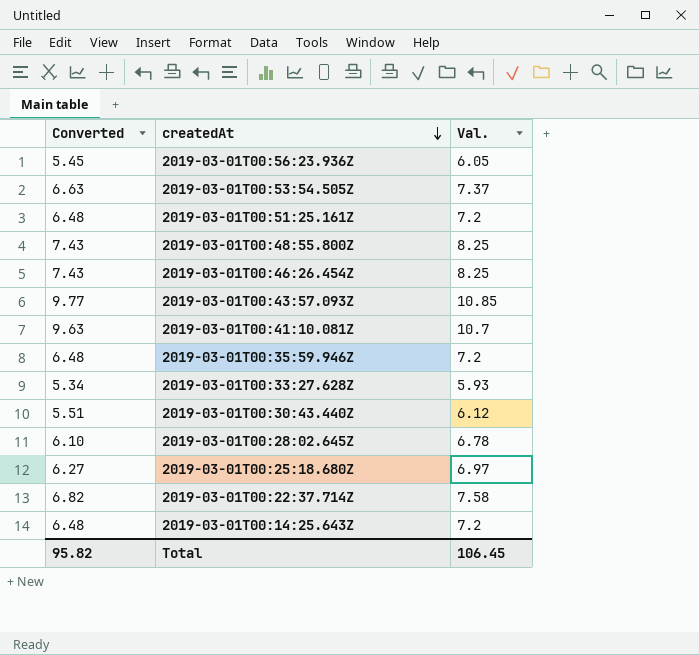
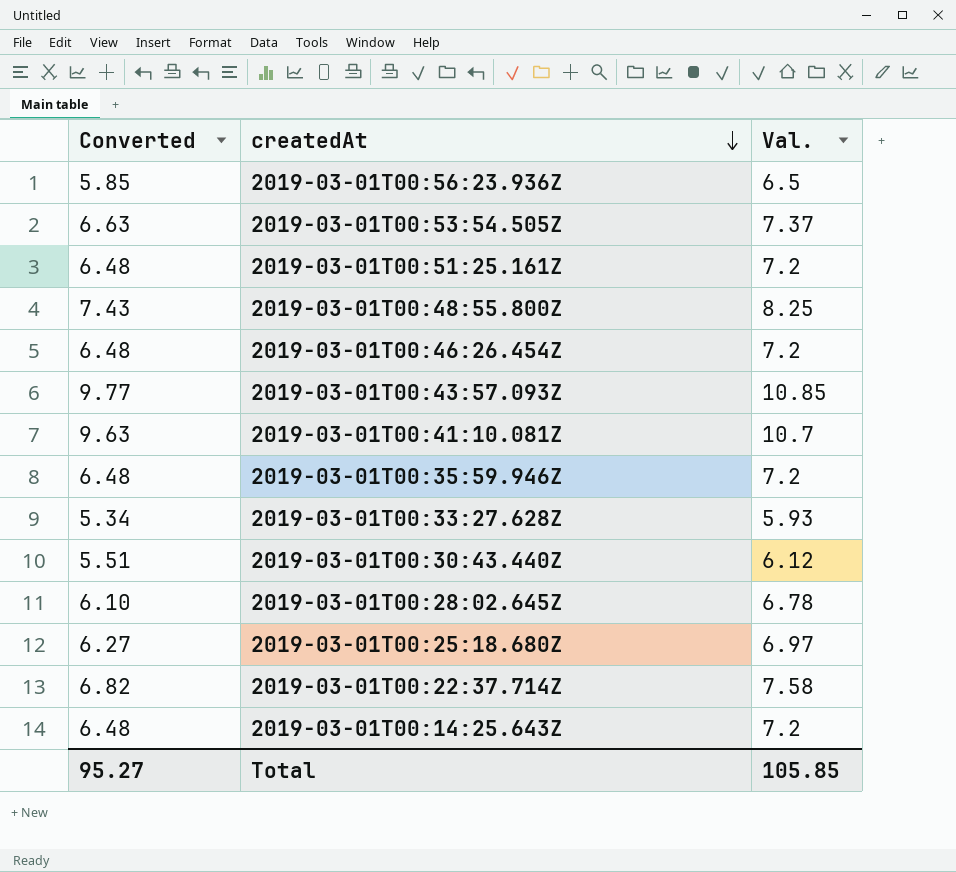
2019-03-01T00:56:23.936Z | Converted: 5.45 -> 5.85
2019-03-01T00:56:23.936Z | Val.: 6.05 -> 6.5
2019-03-01T00:46:26.454Z | Converted: 7.43 -> 6.48
2019-03-01T00:46:26.454Z | Val.: 8.25 -> 7.2
Total | Converted: 95.82 -> 95.27
Total | Val.: 106.45 -> 105.85

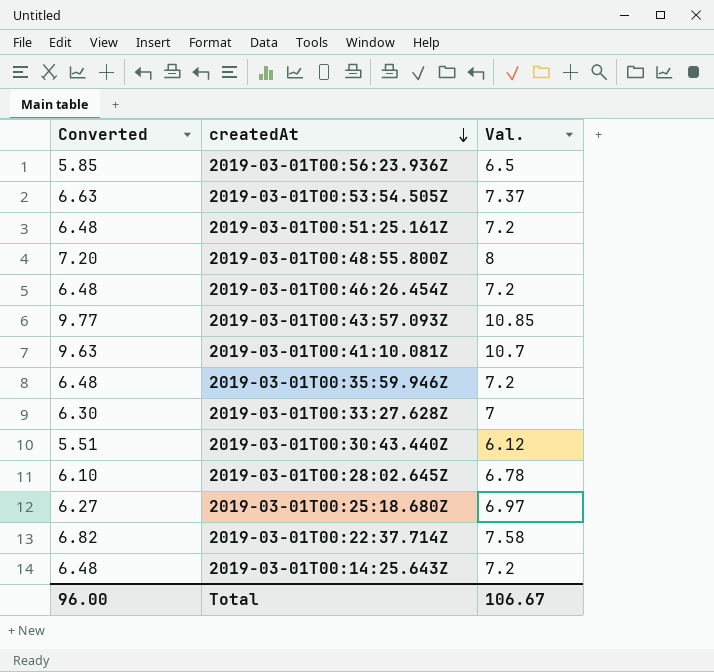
2019-03-01T00:48:55.800Z | Converted: 7.43 -> 7.20
2019-03-01T00:48:55.800Z | Val.: 8.25 -> 8
2019-03-01T00:33:27.628Z | Converted: 5.34 -> 6.30
2019-03-01T00:33:27.628Z | Val.: 5.93 -> 7
Total | Converted: 95.27 -> 96.00
Total | Val.: 105.85 -> 106.67

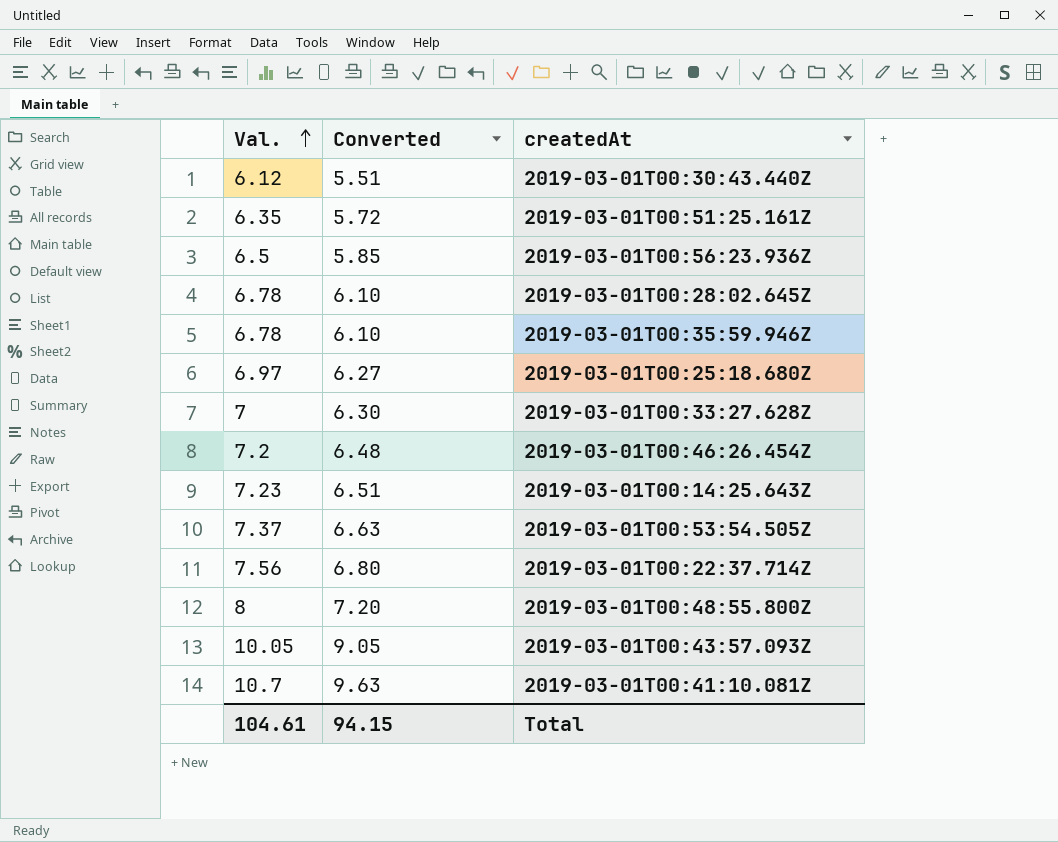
row order: createdAt descending -> Val. ascending
column Val. | position: 3 -> 1
2019-03-01T00:51:25.161Z | Val.: 7.2 -> 6.35
2019-03-01T00:51:25.161Z | Converted: 6.48 -> 5.72
2019-03-01T00:35:59.946Z | Val.: 7.2 -> 6.78
2019-03-01T00:35:59.946Z | Converted: 6.48 -> 6.10
2019-03-01T00:14:25.643Z | Val.: 7.2 -> 7.23
2019-03-01T00:14:25.643Z | Converted: 6.48 -> 6.51
2019-03-01T00:22:37.714Z | Val.: 7.58 -> 7.56
2019-03-01T00:22:37.714Z | Converted: 6.82 -> 6.80
2019-03-01T00:43:57.093Z | Val.: 10.85 -> 10.05
2019-03-01T00:43:57.093Z | Converted: 9.77 -> 9.05
Total | Val.: 106.67 -> 104.61
Total | Converted: 96.00 -> 94.15

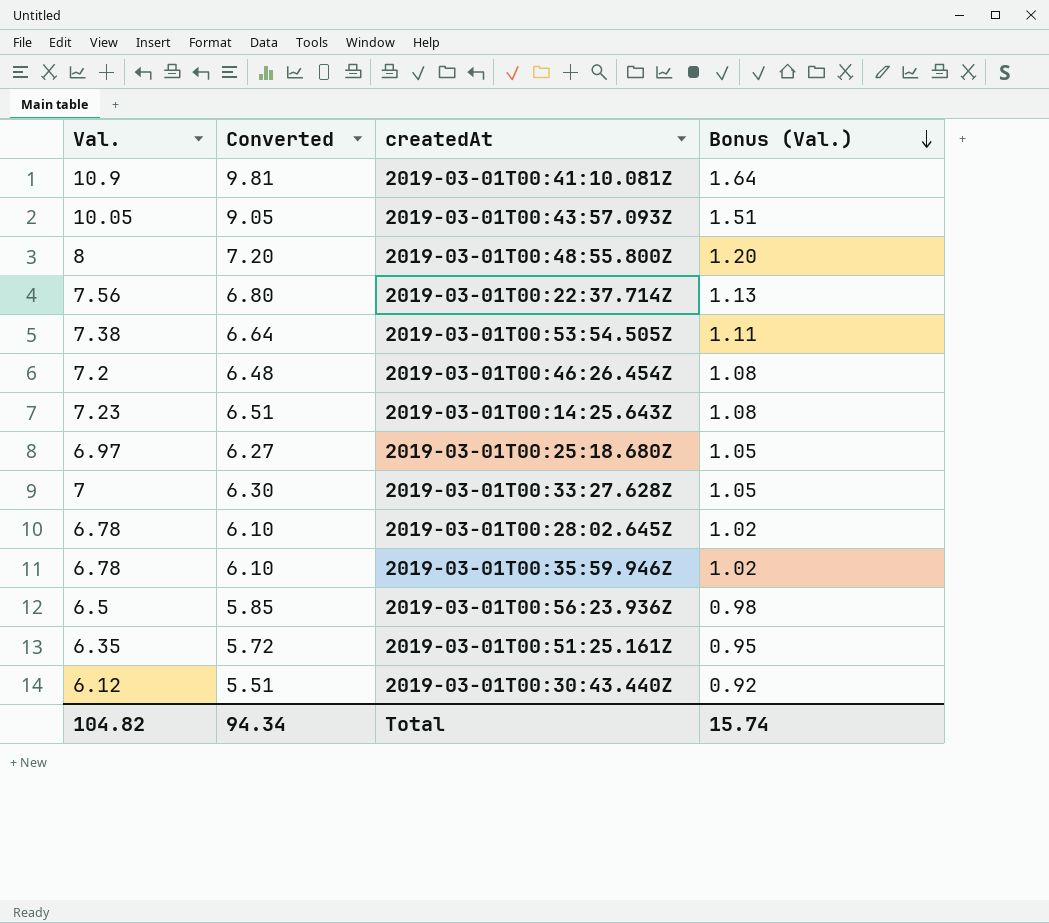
row order: Val. ascending -> Bonus (Val.) descending
column Bonus (Val.) | formula: none -> [Val.] * 0.15
2019-03-01T00:41:10.081Z | Val.: 10.7 -> 10.9
2019-03-01T00:41:10.081Z | Converted: 9.63 -> 9.81
2019-03-01T00:53:54.505Z | Val.: 7.37 -> 7.38
2019-03-01T00:53:54.505Z | Converted: 6.63 -> 6.64
Total | Val.: 104.61 -> 104.82
Total | Converted: 94.15 -> 94.34

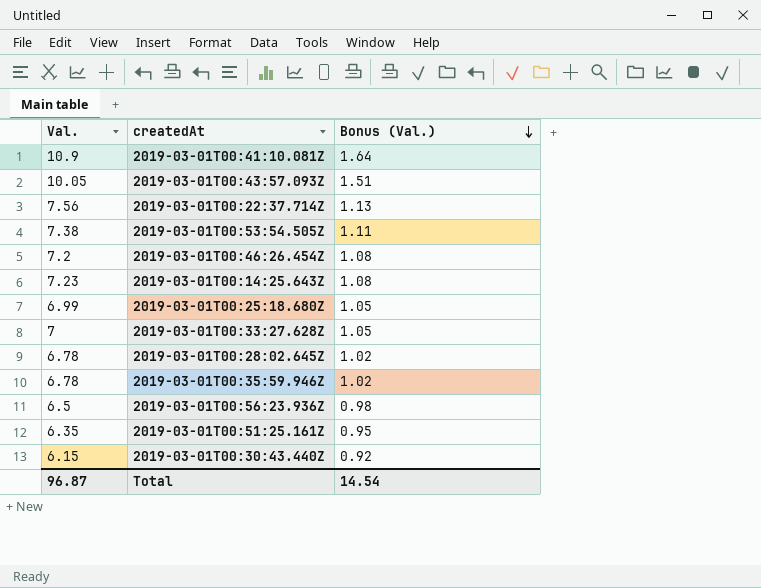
column Converted | formula: [Val.] * 0.9 -> none
row 2019-03-01T00:48:55.800Z: 8 | 7.20 | 1.20 -> none
2019-03-01T00:25:18.680Z | Val.: 6.97 -> 6.99
2019-03-01T00:30:43.440Z | Val.: 6.12 -> 6.15
Total | Val.: 104.82 -> 96.87
Total | Bonus (Val.): 15.74 -> 14.54

